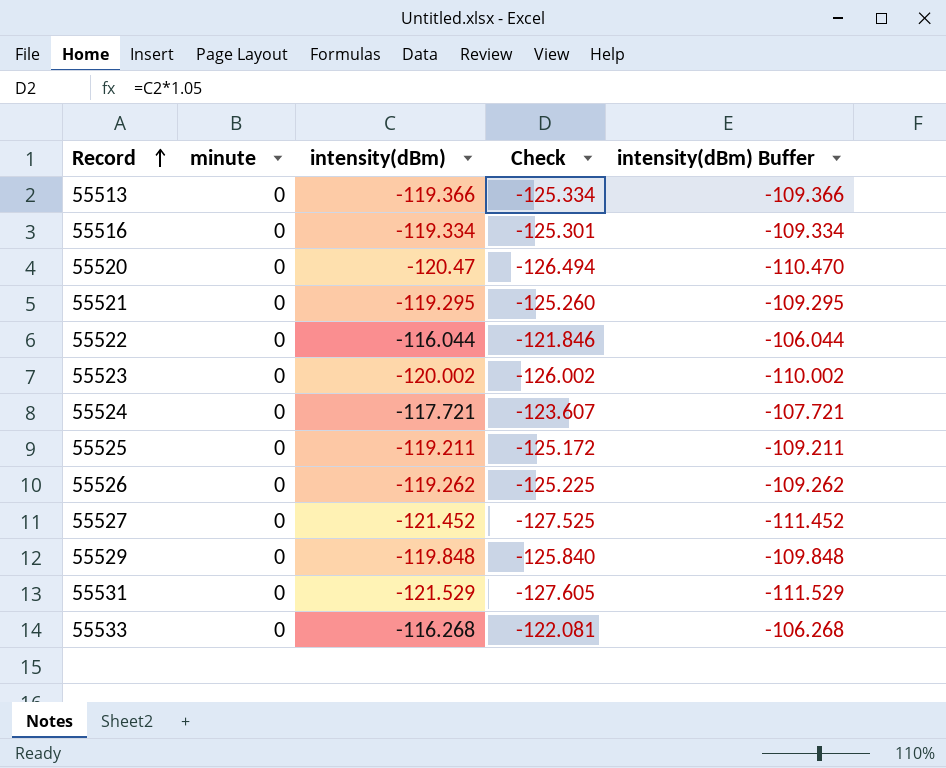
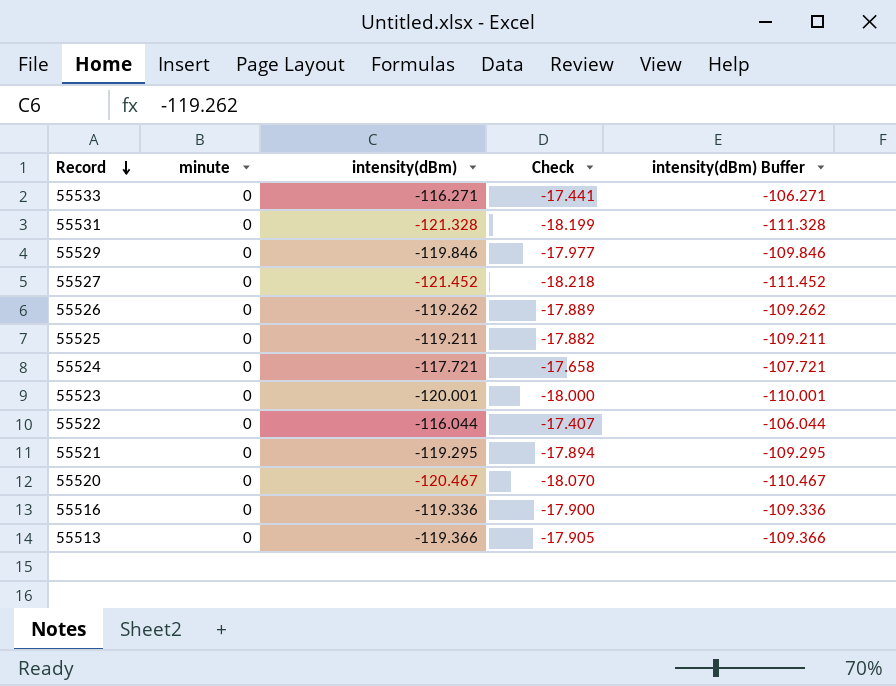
row order: Record ascending -> Record descending
column Check | formula: [intensity(dBm)] * 1.05 -> [intensity(dBm)] * 0.15
55533 | intensity(dBm): -116.268 -> -116.271
55533 | intensity(dBm) Buffer: -106.268 -> -106.271
55531 | intensity(dBm): -121.529 -> -121.328
55531 | intensity(dBm) Buffer: -111.529 -> -111.328
55529 | intensity(dBm): -119.848 -> -119.846
55529 | intensity(dBm) Buffer: -109.848 -> -109.846
55523 | intensity(dBm): -120.002 -> -120.001
55523 | intensity(dBm) Buffer: -110.002 -> -110.001
55520 | intensity(dBm): -120.47 -> -120.467
55520 | intensity(dBm) Buffer: -110.470 -> -110.467
55516 | intensity(dBm): -119.334 -> -119.336
55516 | intensity(dBm) Buffer: -109.334 -> -109.336

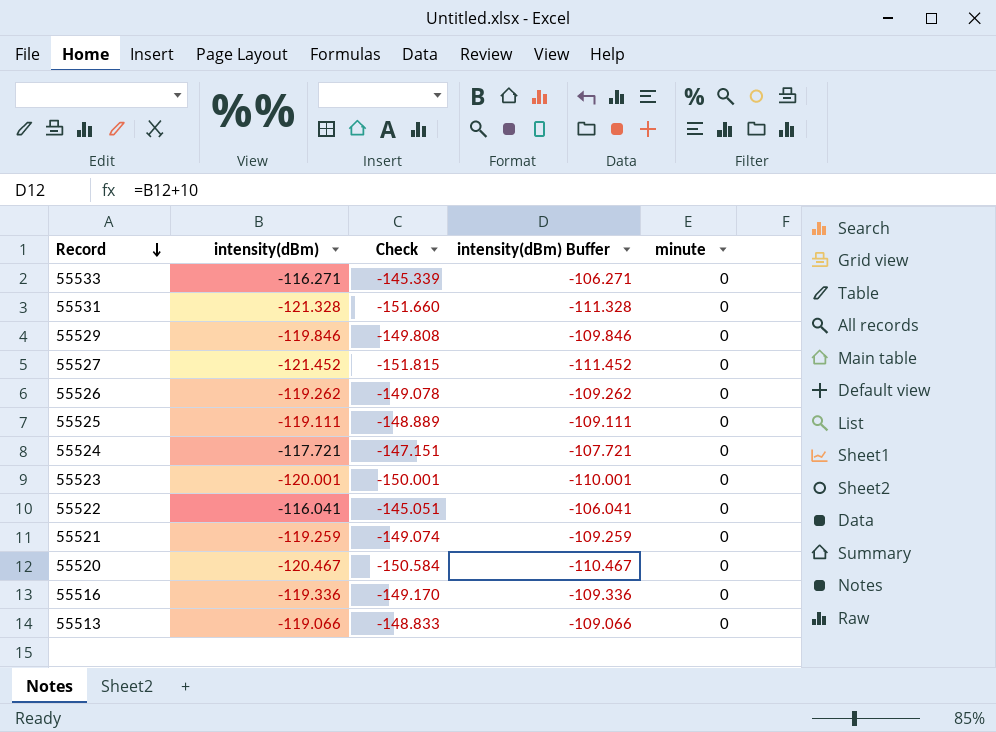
column Check | formula: [intensity(dBm)] * 0.15 -> [intensity(dBm)] * 1.25
column minute | position: 2 -> 5
55525 | intensity(dBm): -119.211 -> -119.111
55525 | intensity(dBm) Buffer: -109.211 -> -109.111
55522 | intensity(dBm): -116.044 -> -116.041
55522 | intensity(dBm) Buffer: -106.044 -> -106.041
55521 | intensity(dBm): -119.295 -> -119.259
55521 | intensity(dBm) Buffer: -109.295 -> -109.259
55513 | intensity(dBm): -119.366 -> -119.066
55513 | intensity(dBm) Buffer: -109.366 -> -109.066

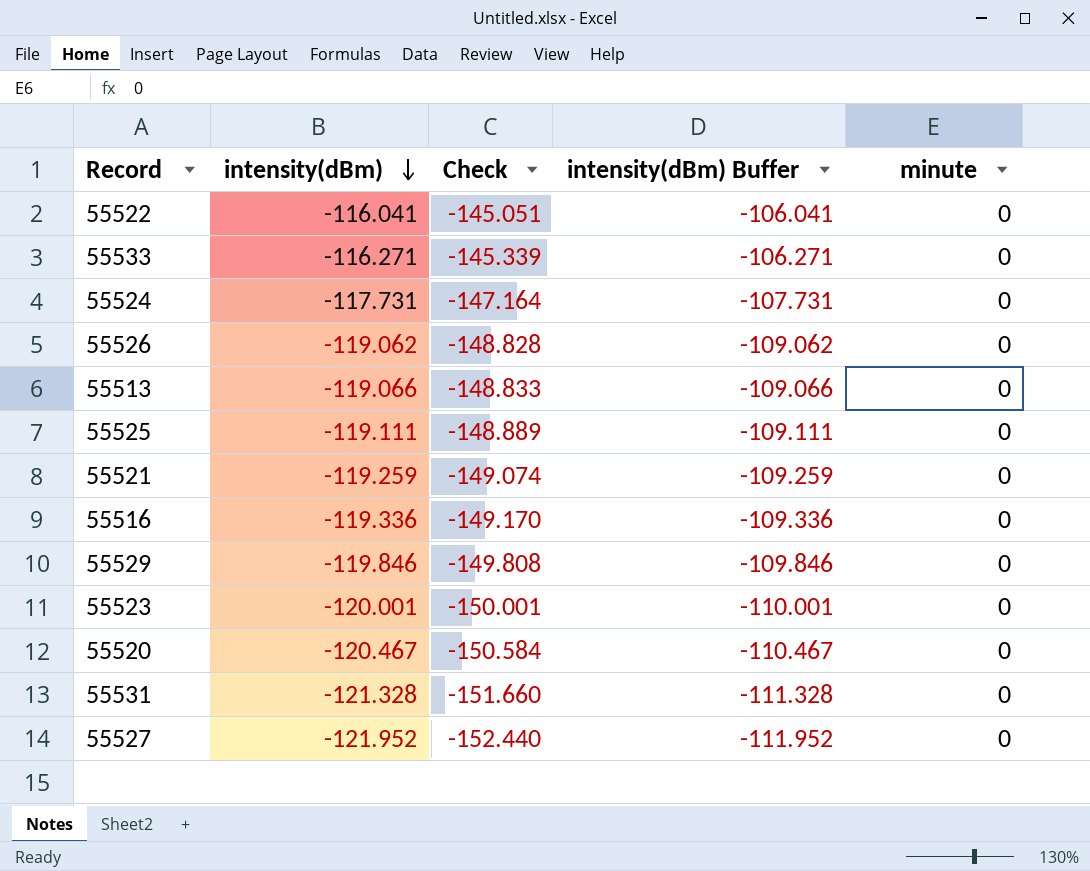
row order: Record descending -> intensity(dBm) descending
55524 | intensity(dBm): -117.721 -> -117.731
55524 | Check: -147.151 -> -147.164
55524 | intensity(dBm) Buffer: -107.721 -> -107.731
55526 | intensity(dBm): -119.262 -> -119.062
55526 | Check: -149.078 -> -148.828
55526 | intensity(dBm) Buffer: -109.262 -> -109.062
55527 | intensity(dBm): -121.452 -> -121.952
55527 | Check: -151.815 -> -152.440
55527 | intensity(dBm) Buffer: -111.452 -> -111.952

